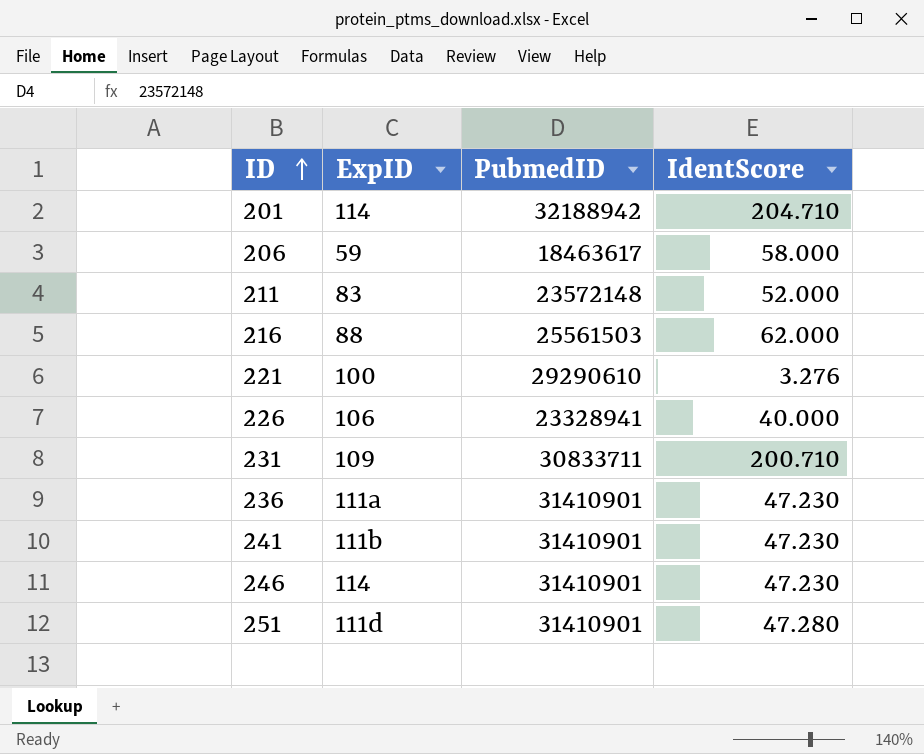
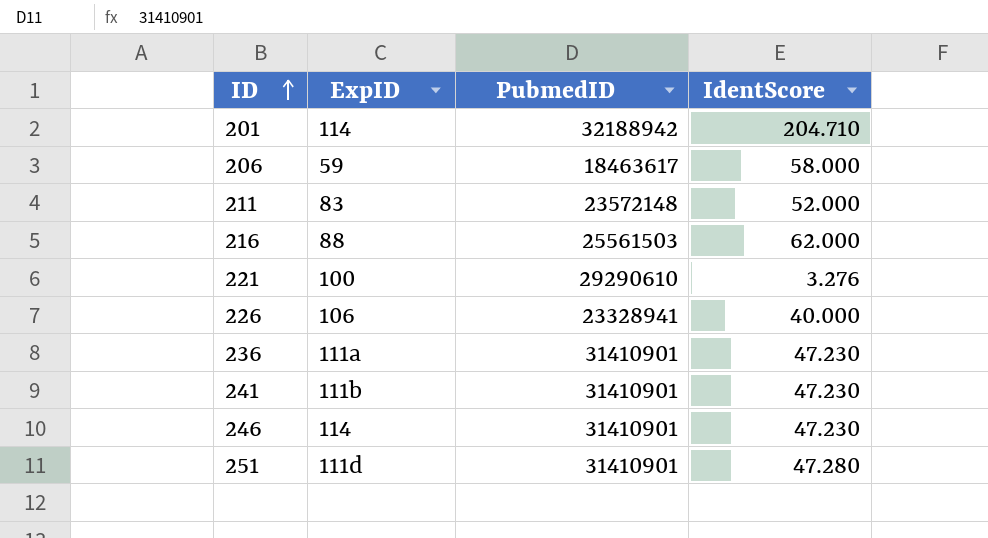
row 231: 109 | 30833711 | 200.710 -> none

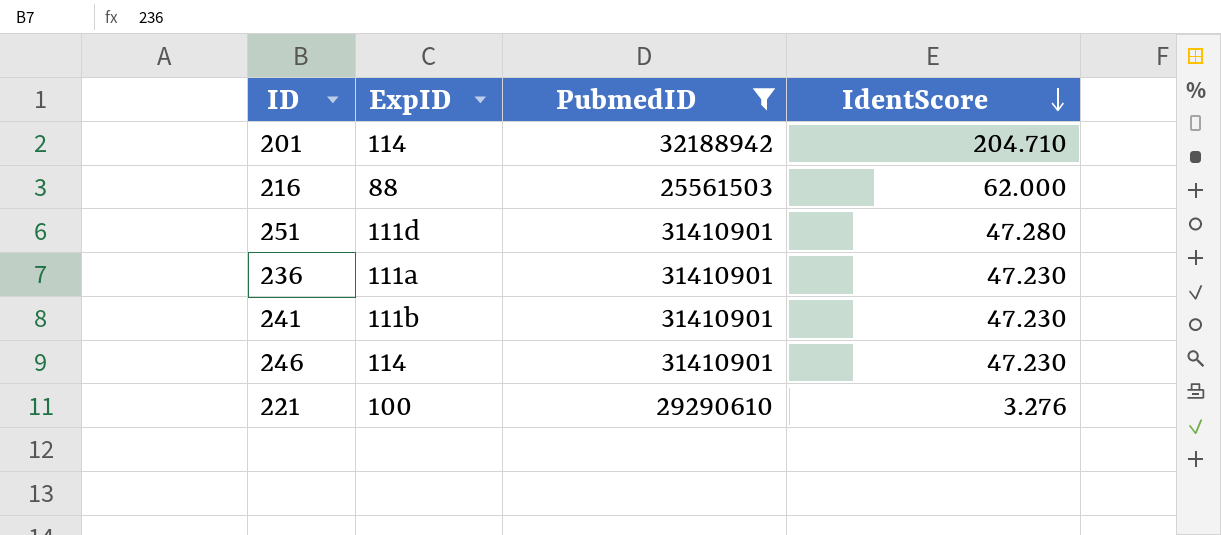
filter: none -> PubmedID >= 25561503
row order: ID ascending -> IdentScore descending

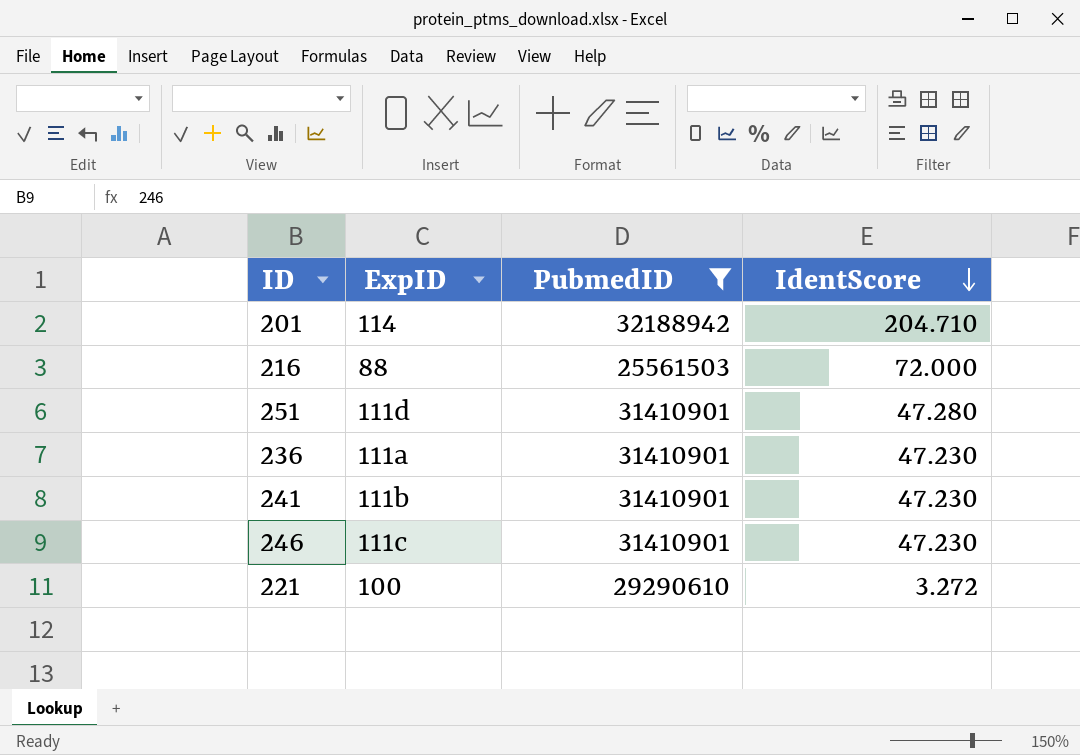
216 | IdentScore: 62.000 -> 72.000
246 | ExpID: 114 -> 111c
221 | IdentScore: 3.276 -> 3.272

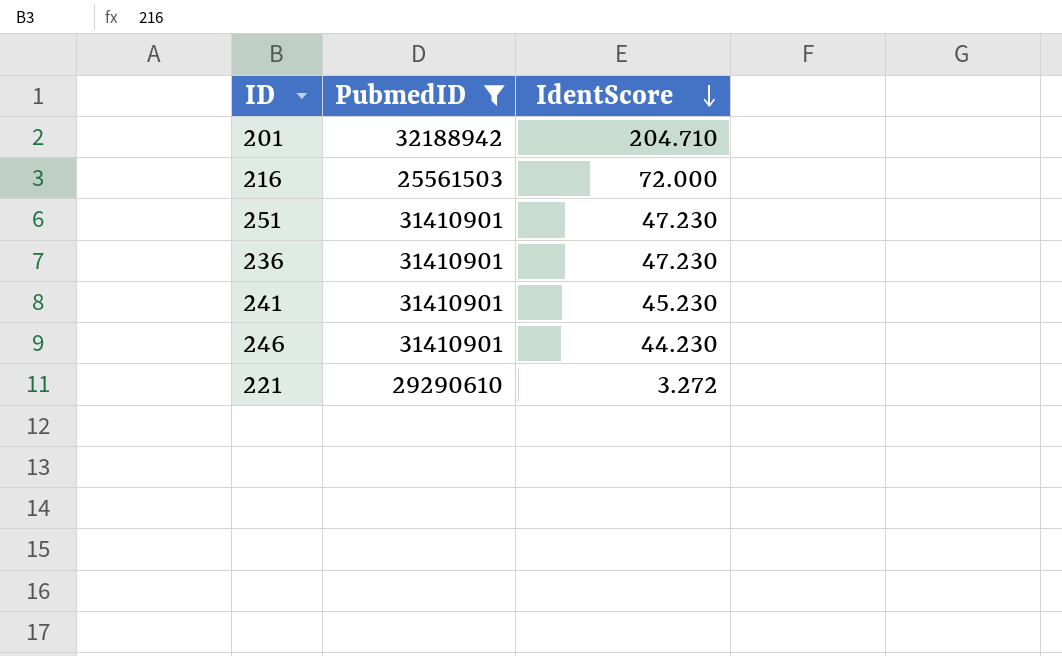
column ExpID | position: 2 -> none
251 | IdentScore: 47.280 -> 47.230
241 | IdentScore: 47.230 -> 45.230
246 | IdentScore: 47.230 -> 44.230

